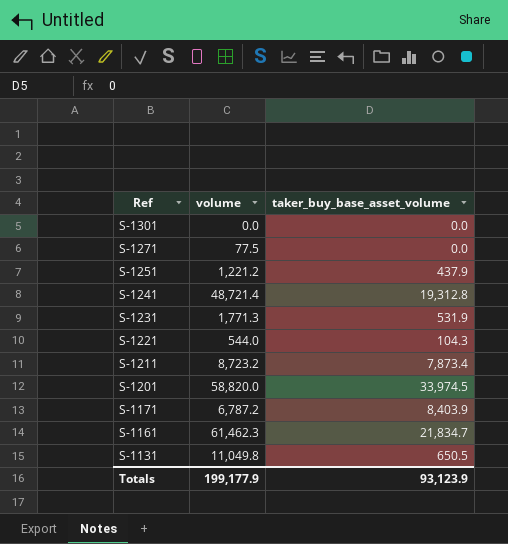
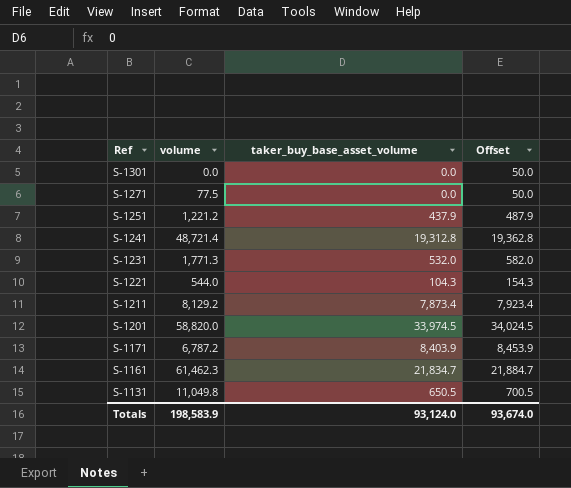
column Offset | formula: none -> [taker_buy_base_asset_volume] + 50
S-1231 | taker_buy_base_asset_volume: 531.9 -> 532.0
S-1211 | volume: 8,723.2 -> 8,129.2
Totals | volume: 199,177.9 -> 198,583.9
Totals | taker_buy_base_asset_volume: 93,123.9 -> 93,124.0

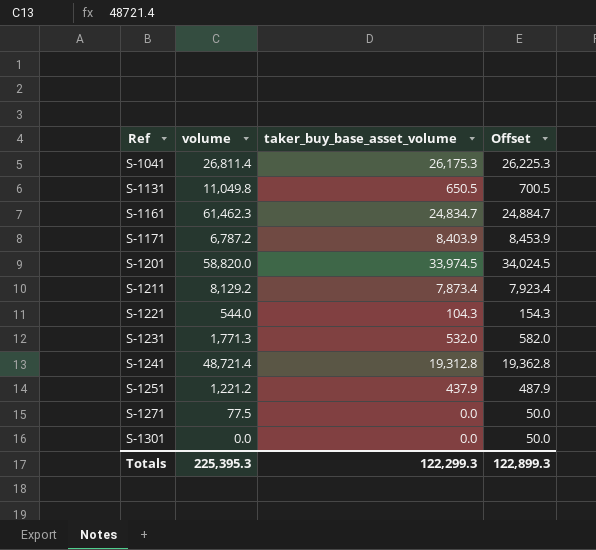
row order: Ref descending -> Ref ascending
row S-1041: none -> 26,811.4 | 26,175.3 | 26,225.3
S-1161 | taker_buy_base_asset_volume: 21,834.7 -> 24,834.7
S-1161 | Offset: 21,884.7 -> 24,884.7
Totals | volume: 198,583.9 -> 225,395.3
Totals | taker_buy_base_asset_volume: 93,124.0 -> 122,299.3
Totals | Offset: 93,674.0 -> 122,899.3

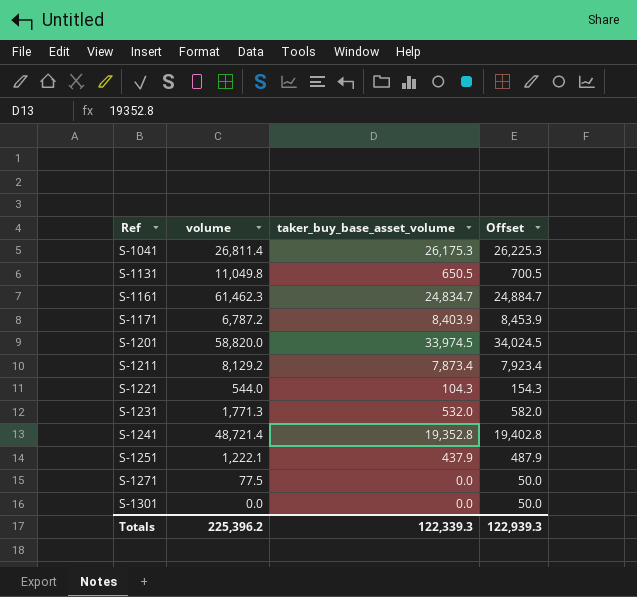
S-1241 | taker_buy_base_asset_volume: 19,312.8 -> 19,352.8
S-1241 | Offset: 19,362.8 -> 19,402.8
S-1251 | volume: 1,221.2 -> 1,222.1
Totals | volume: 225,395.3 -> 225,396.2
Totals | taker_buy_base_asset_volume: 122,299.3 -> 122,339.3
Totals | Offset: 122,899.3 -> 122,939.3

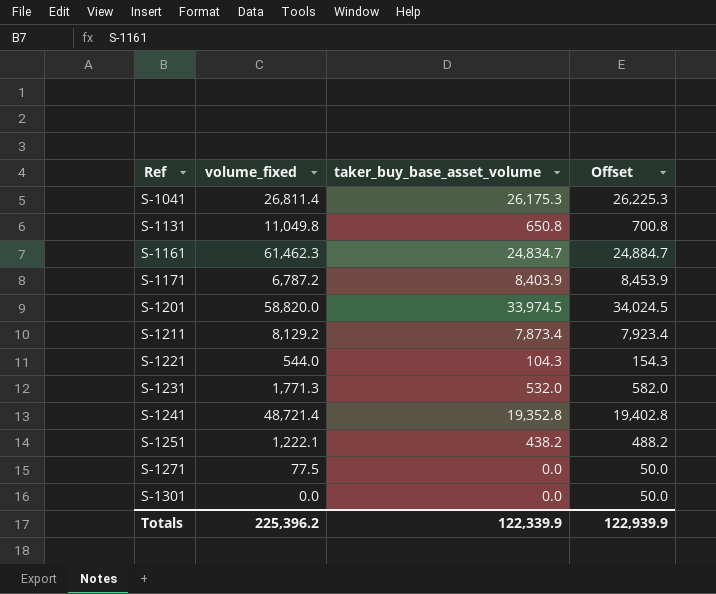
column name: volume -> volume_fixed
S-1131 | taker_buy_base_asset_volume: 650.5 -> 650.8
S-1131 | Offset: 700.5 -> 700.8
S-1251 | taker_buy_base_asset_volume: 437.9 -> 438.2
S-1251 | Offset: 487.9 -> 488.2
Totals | taker_buy_base_asset_volume: 122,339.3 -> 122,339.9
Totals | Offset: 122,939.3 -> 122,939.9

